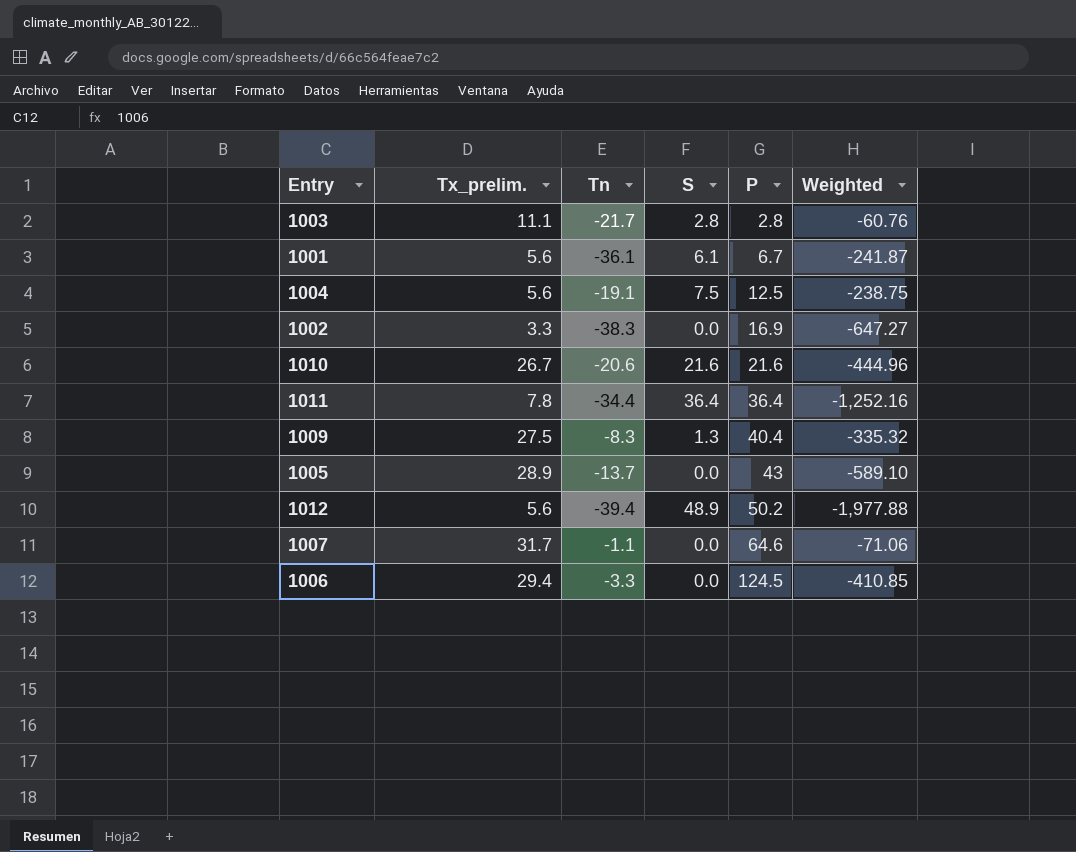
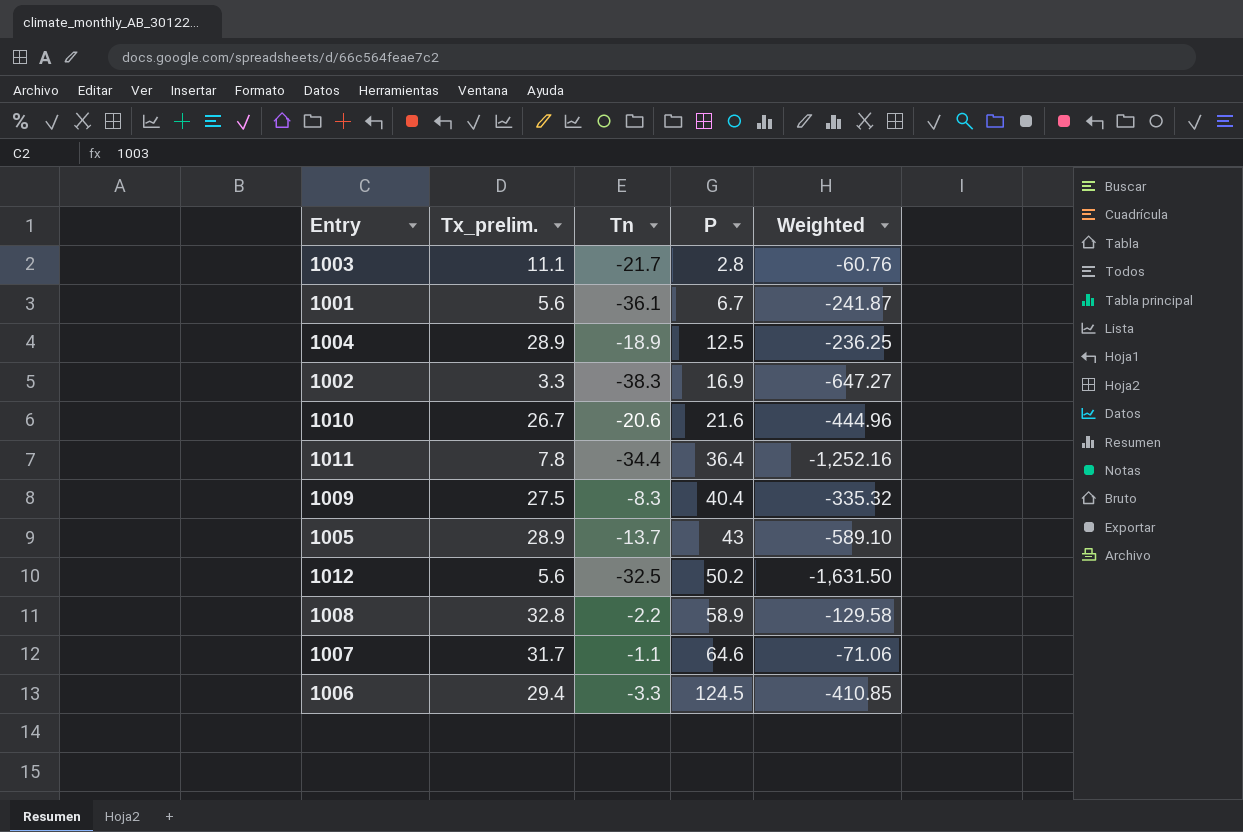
column S | position: 4 -> none
1004 | Tx_prelim.: 5.6 -> 28.9
1004 | Tn: -19.1 -> -18.9
1004 | Weighted: -238.75 -> -236.25
1012 | Tn: -39.4 -> -32.5
1012 | Weighted: -1,977.88 -> -1,631.50
row 1008: none -> 32.8 | -2.2 | 58.9 | -129.58

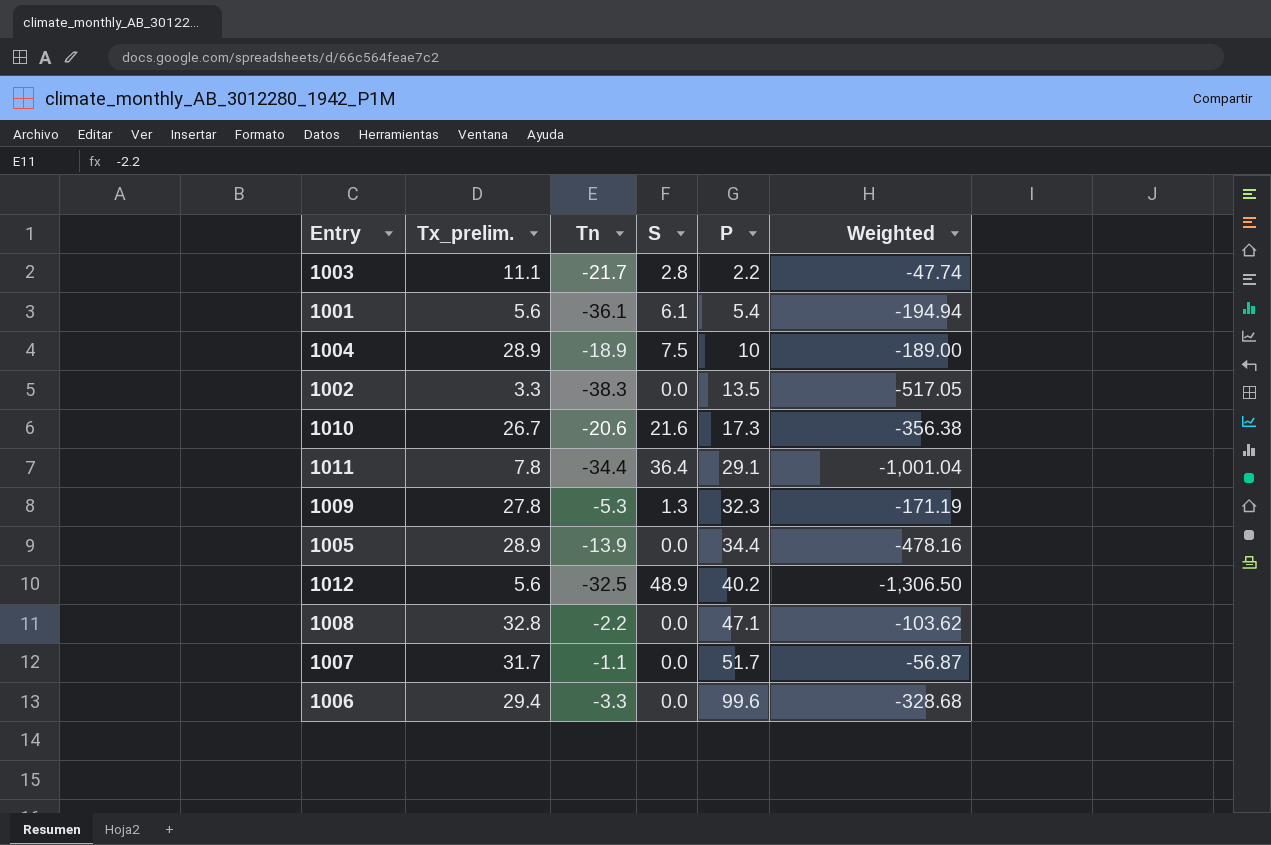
column S | position: none -> 4
1003 | P: 2.8 -> 2.2
1003 | Weighted: -60.76 -> -47.74
1001 | P: 6.7 -> 5.4
1001 | Weighted: -241.87 -> -194.94
1004 | P: 12.5 -> 10
1004 | Weighted: -236.25 -> -189.00
1002 | P: 16.9 -> 13.5
1002 | Weighted: -647.27 -> -517.05
1010 | P: 21.6 -> 17.3
1010 | Weighted: -444.96 -> -356.38
1011 | P: 36.4 -> 29.1
1011 | Weighted: -1,252.16 -> -1,001.04
1009 | Tx_prelim.: 27.5 -> 27.8
1009 | Tn: -8.3 -> -5.3
1009 | P: 40.4 -> 32.3
1009 | Weighted: -335.32 -> -171.19
1005 | Tn: -13.7 -> -13.9
1005 | P: 43 -> 34.4
1005 | Weighted: -589.10 -> -478.16
1012 | P: 50.2 -> 40.2
1012 | Weighted: -1,631.50 -> -1,306.50
1008 | P: 58.9 -> 47.1
1008 | Weighted: -129.58 -> -103.62
1007 | P: 64.6 -> 51.7
1007 | Weighted: -71.06 -> -56.87
1006 | P: 124.5 -> 99.6
1006 | Weighted: -410.85 -> -328.68

